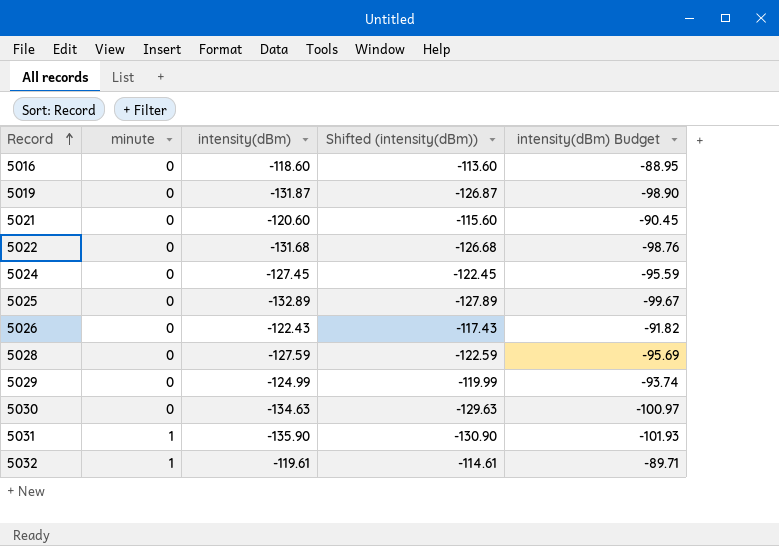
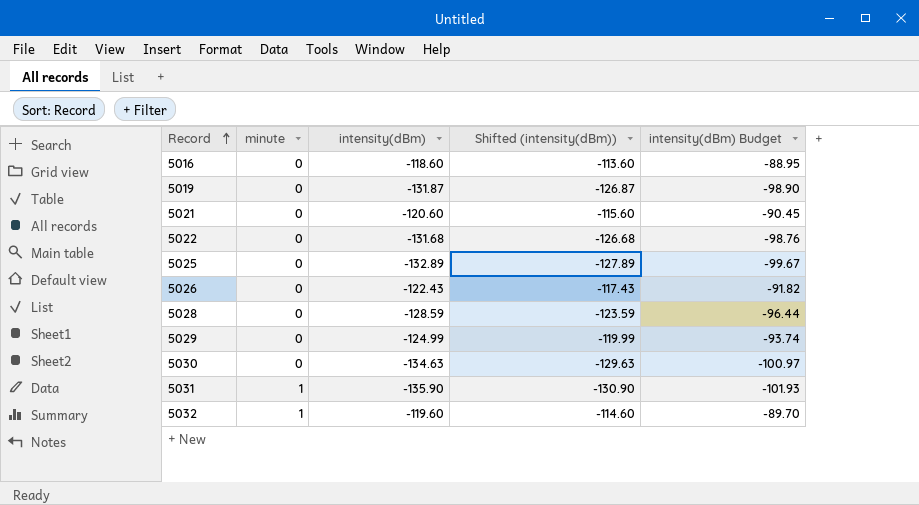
row 5024: 0 | -127.45 | -122.45 | -95.59 -> none
5028 | intensity(dBm): -127.59 -> -128.59
5028 | Shifted (intensity(dBm)): -122.59 -> -123.59
5028 | intensity(dBm) Budget: -95.69 -> -96.44
5032 | intensity(dBm): -119.61 -> -119.60
5032 | Shifted (intensity(dBm)): -114.61 -> -114.60
5032 | intensity(dBm) Budget: -89.71 -> -89.70

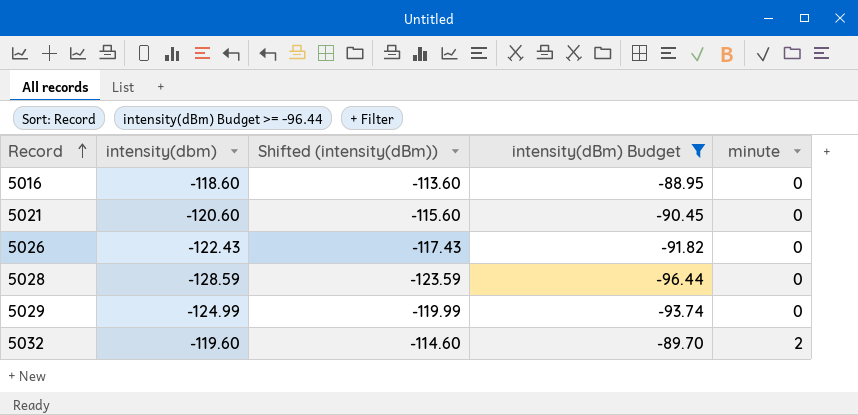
filter: none -> intensity(dBm) Budget >= -96.44
column name: intensity(dBm) -> intensity(dbm)
column minute | position: 2 -> 5
5032 | minute: 1 -> 2

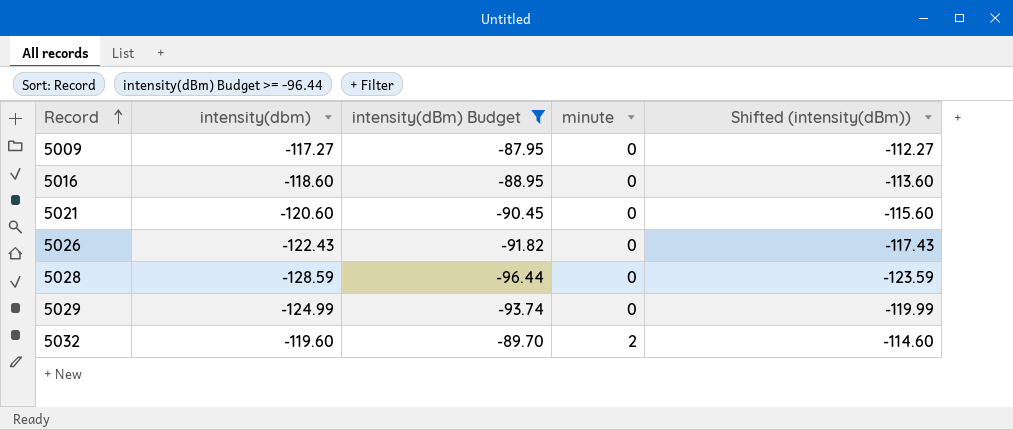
column Shifted (intensity(dBm)) | position: 3 -> 5
row 5009: none -> -117.27 | -87.95 | 0 | -112.27

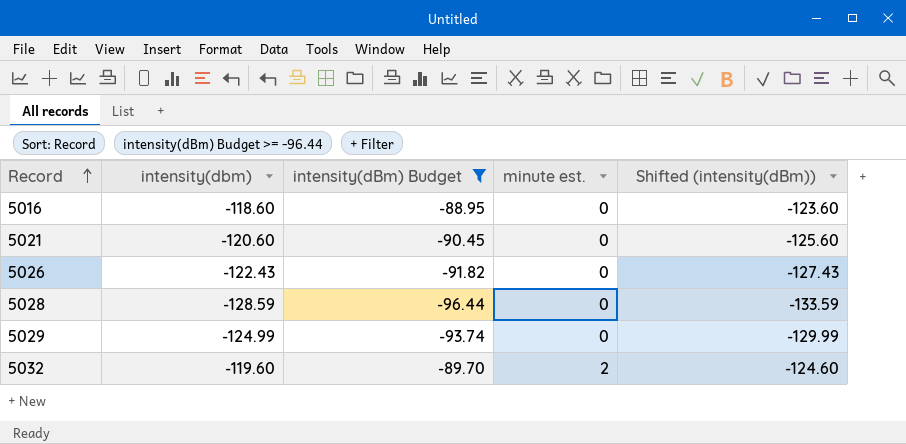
column name: minute -> minute est.
column Shifted (intensity(dBm)) | formula: [intensity(dbm)] + 5 -> [intensity(dbm)] - 5
row 5009: -117.27 | -87.95 | 0 | -112.27 -> none

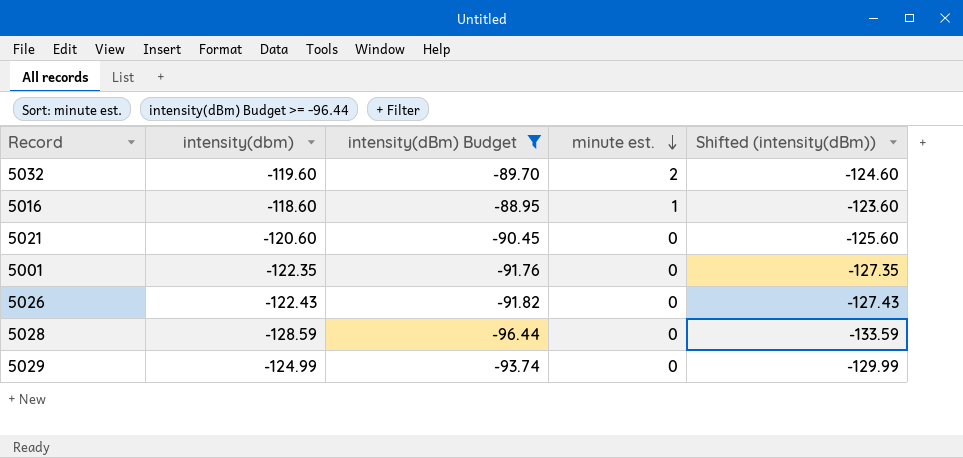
row order: Record ascending -> minute est. descending
5016 | minute est.: 0 -> 1
row 5001: none -> -122.35 | -91.76 | 0 | -127.35

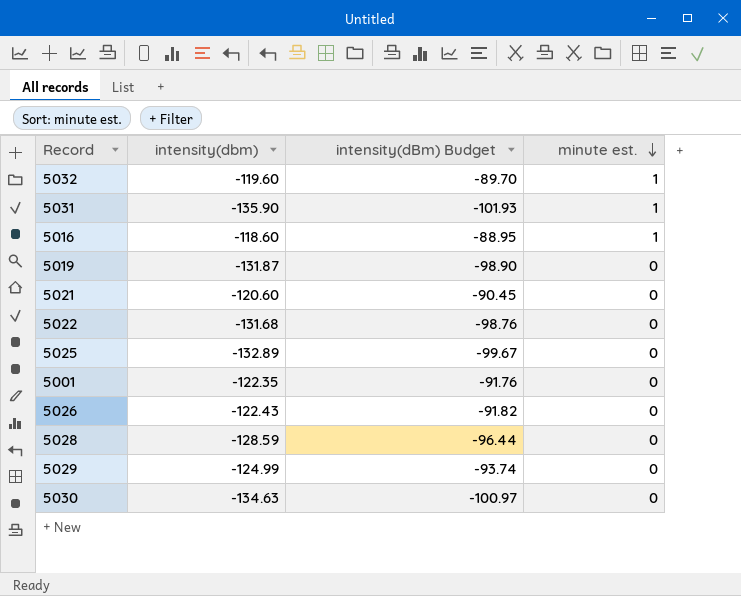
filter: intensity(dBm) Budget >= -96.44 -> none
column Shifted (intensity(dBm)) | formula: [intensity(dbm)] - 5 -> none
5032 | minute est.: 2 -> 1

